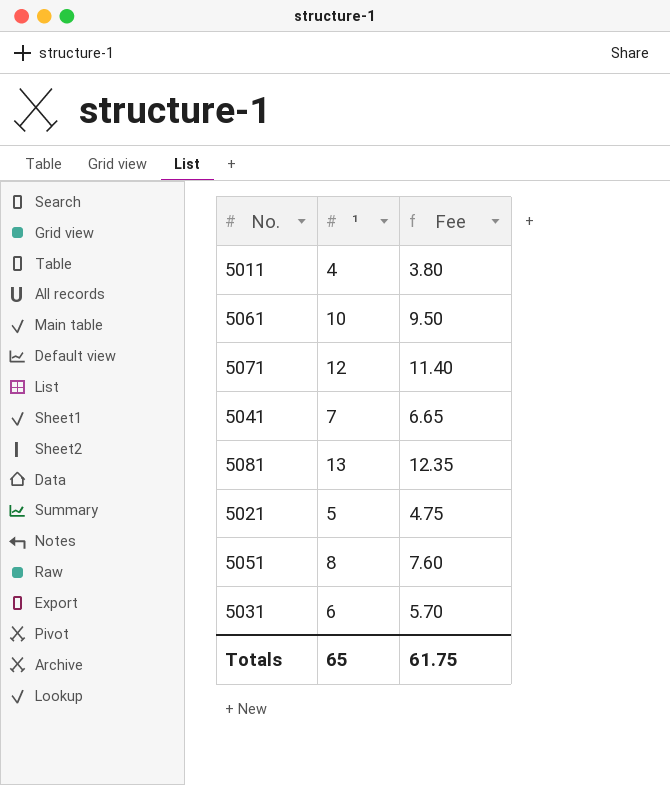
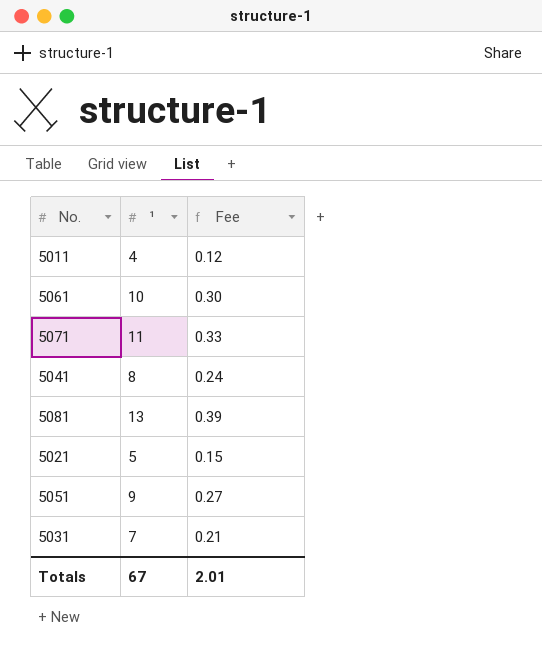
column Fee | formula: [¹] * 0.95 -> [¹] * 0.03
5071 | ¹: 12 -> 11
5041 | ¹: 7 -> 8
5051 | ¹: 8 -> 9
5031 | ¹: 6 -> 7
Totals | ¹: 65 -> 67
Totals | Fee: 61.75 -> 2.01

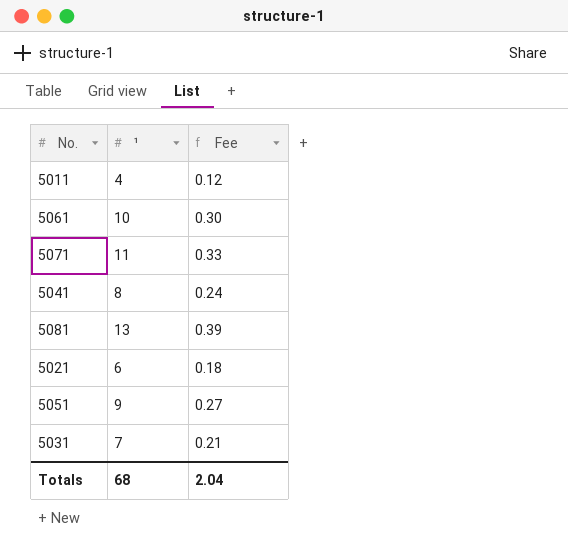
5021 | ¹: 5 -> 6
5021 | Fee: 0.15 -> 0.18
Totals | ¹: 67 -> 68
Totals | Fee: 2.01 -> 2.04

